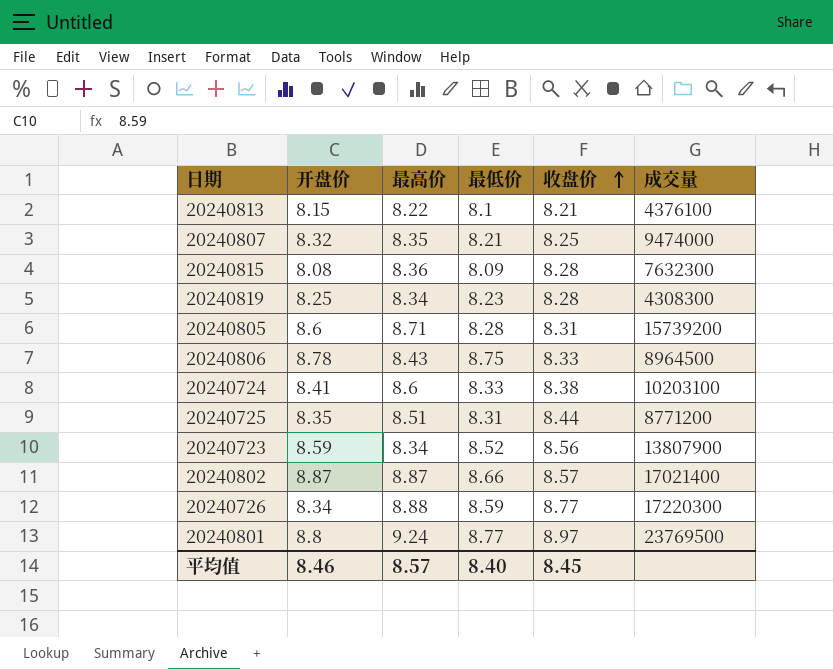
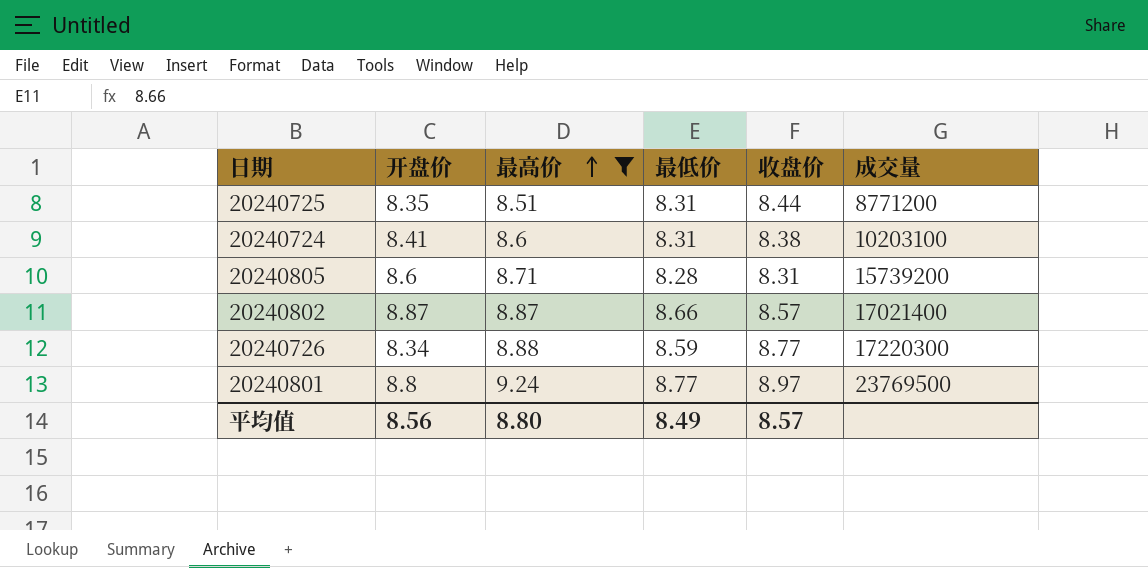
filter: none -> 最高价 >= 8.51
row order: 收盘价 ascending -> 最高价 ascending
20240724 | 最低价: 8.33 -> 8.31
平均值 | 开盘价: 8.46 -> 8.56
平均值 | 最高价: 8.57 -> 8.80
平均值 | 最低价: 8.40 -> 8.49
平均值 | 收盘价: 8.45 -> 8.57

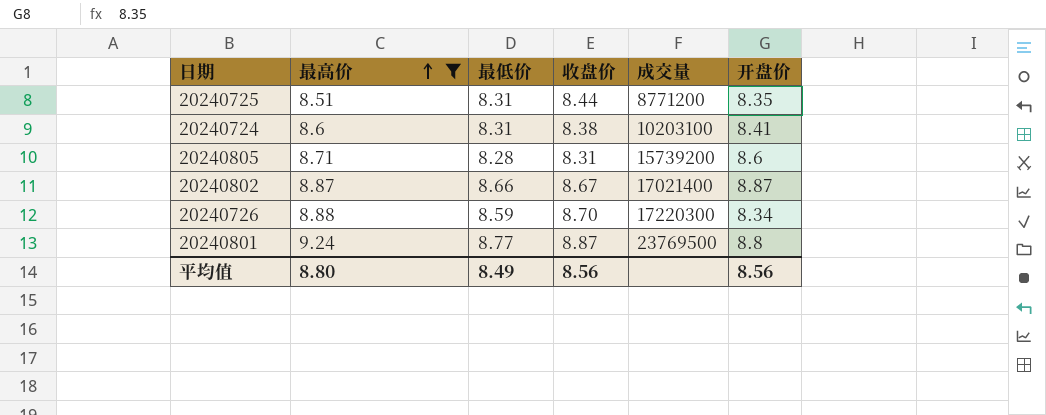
column 开盘价 | position: 2 -> 6
20240802 | 收盘价: 8.57 -> 8.67
20240726 | 收盘价: 8.77 -> 8.70
20240801 | 收盘价: 8.97 -> 8.87
平均值 | 收盘价: 8.57 -> 8.56

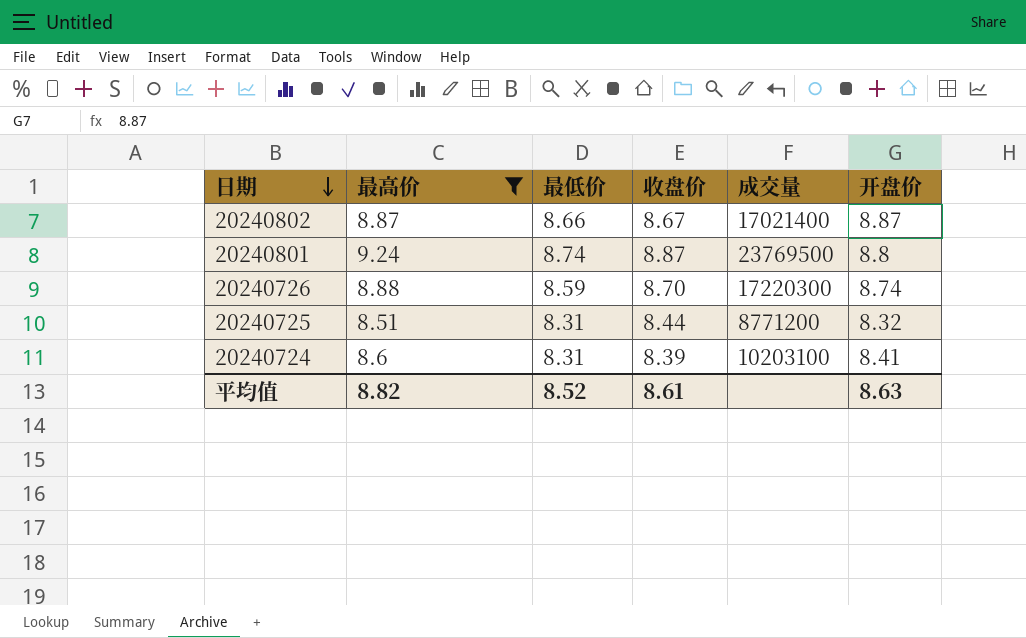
row order: 最高价 ascending -> 日期 descending
row 20240805: 8.71 | 8.28 | 8.31 | 15739200 | 8.6 -> none
20240801 | 最低价: 8.77 -> 8.74
20240726 | 开盘价: 8.34 -> 8.74
20240725 | 开盘价: 8.35 -> 8.32
20240724 | 收盘价: 8.38 -> 8.39
平均值 | 最高价: 8.80 -> 8.82
平均值 | 最低价: 8.49 -> 8.52
平均值 | 收盘价: 8.56 -> 8.61
平均值 | 开盘价: 8.56 -> 8.63

